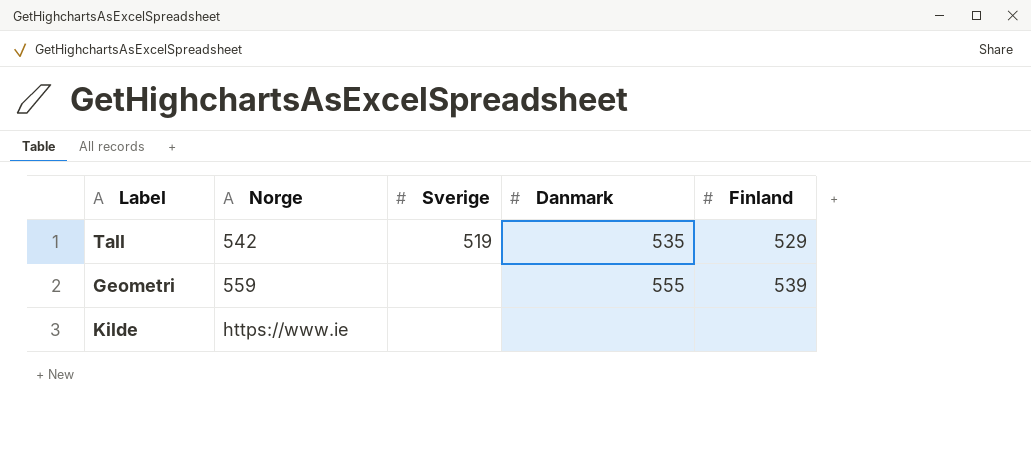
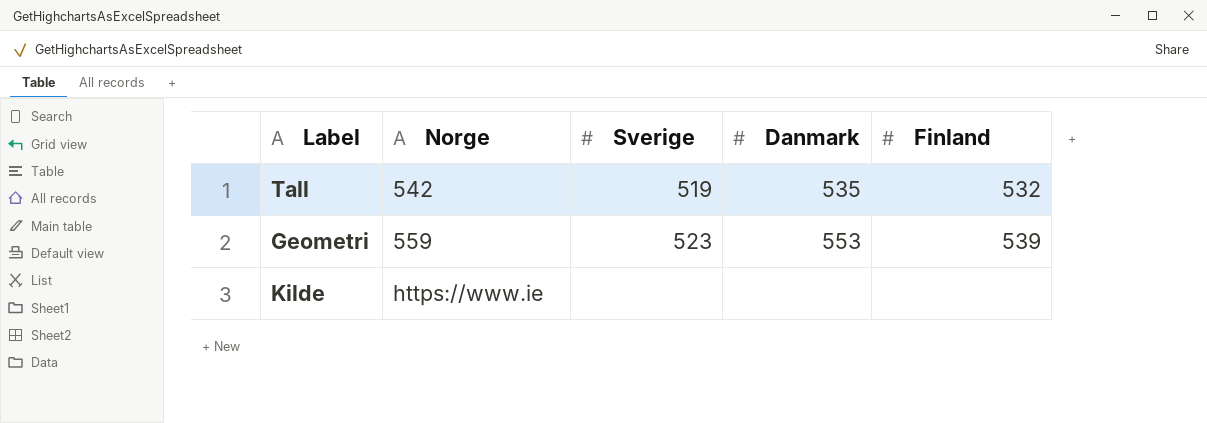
Tall | Finland: 529 -> 532
Geometri | Sverige: none -> 523
Geometri | Danmark: 555 -> 553

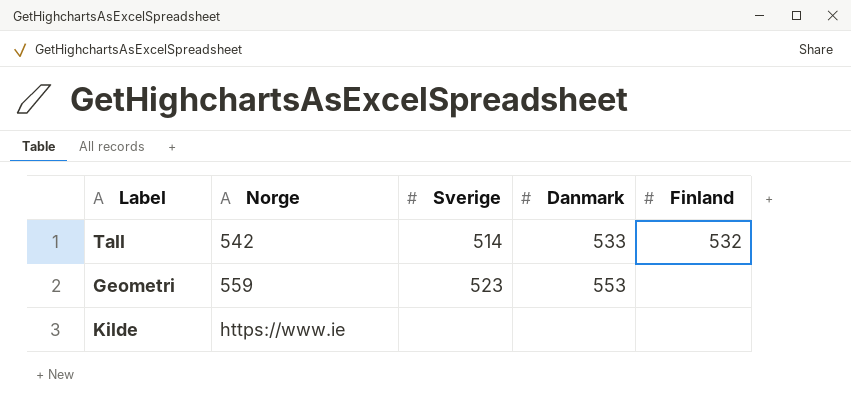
Tall | Sverige: 519 -> 514
Tall | Danmark: 535 -> 533
Geometri | Finland: 539 -> none

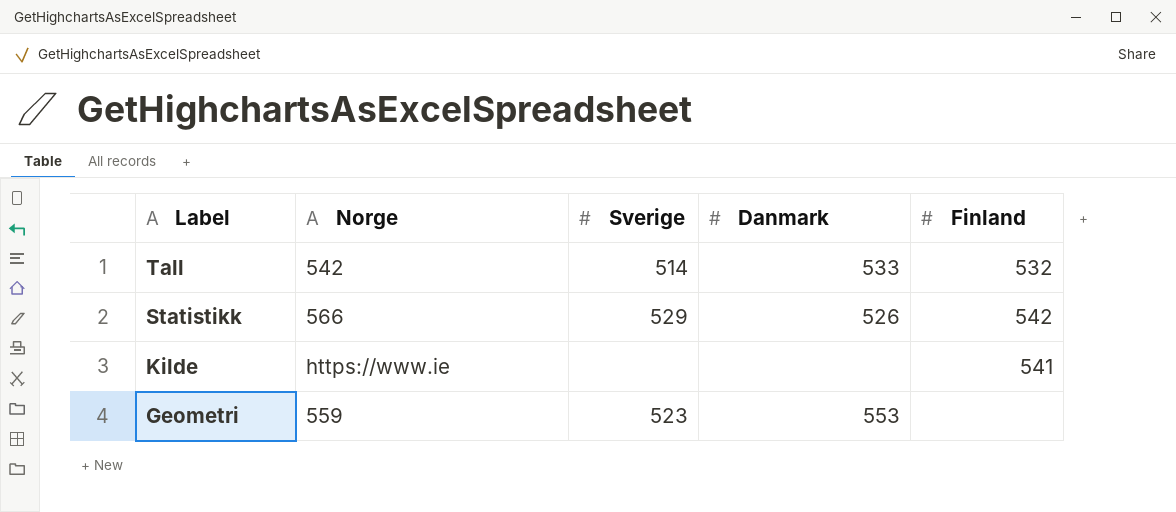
row order: Norge ascending -> Label descending
row Statistikk: none -> 566 | 529 | 526 | 542
Kilde | Finland: none -> 541

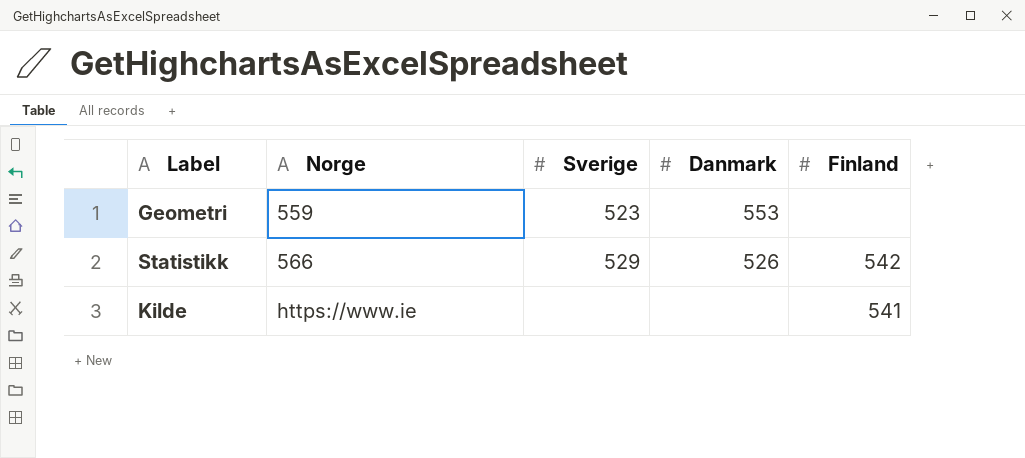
row order: Label descending -> Norge ascending
row Tall: 542 | 514 | 533 | 532 -> none

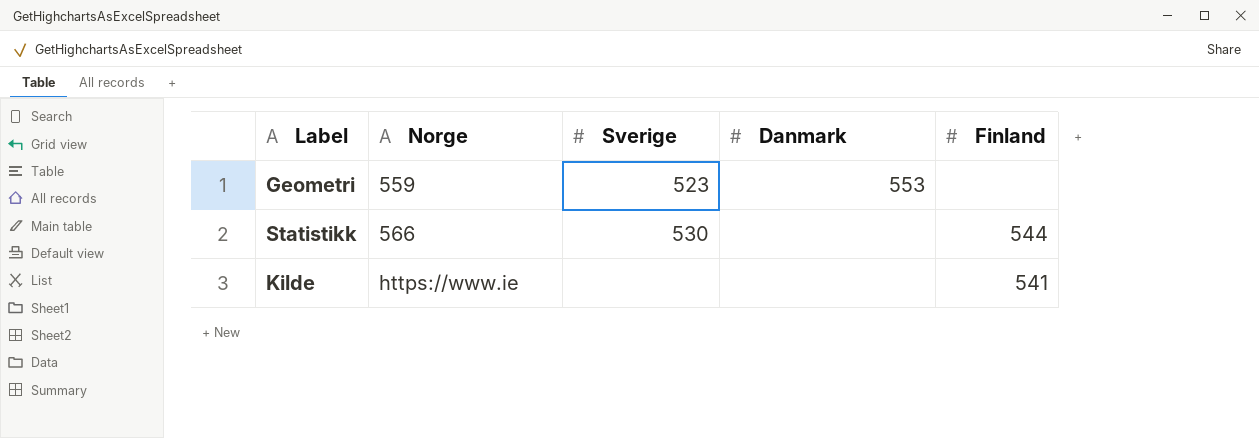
Statistikk | Sverige: 529 -> 530
Statistikk | Danmark: 526 -> none
Statistikk | Finland: 542 -> 544

